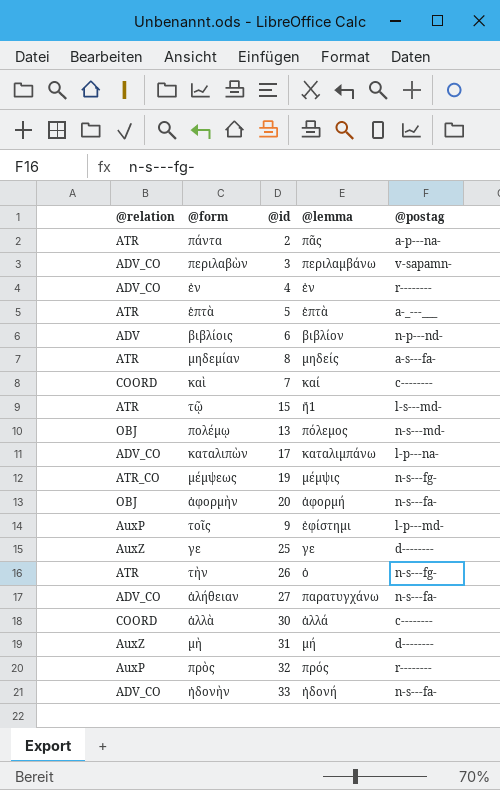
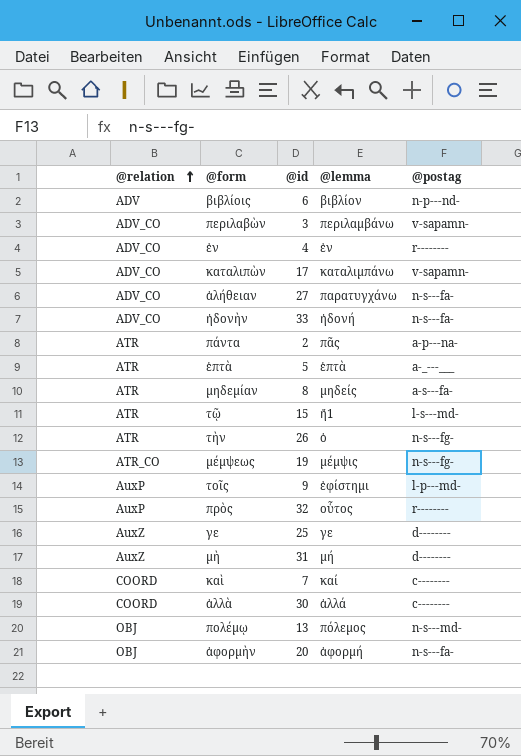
row order: none -> @relation ascending
καταλιπὼν | @postag: l-p---na- -> v-sapamn-
πρὸς | @lemma: πρός -> οὗτος

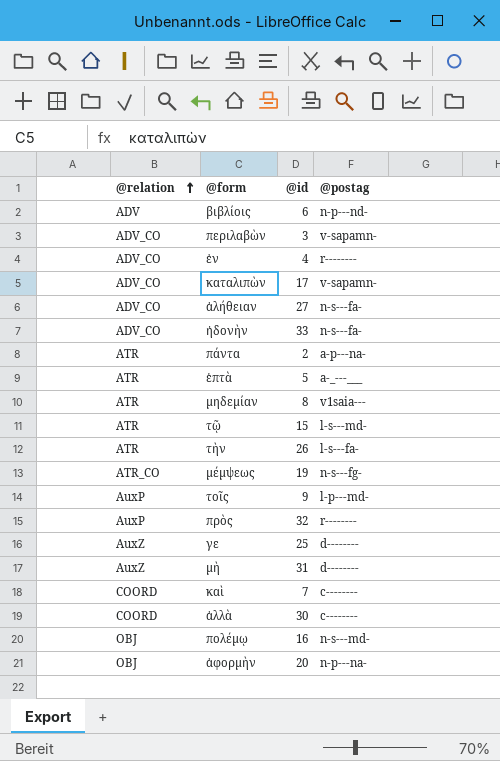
column @lemma | position: 4 -> none
μηδεμίαν | @postag: a-s---fa- -> v1saia---
τὴν | @postag: n-s---fg- -> l-s---fa-
πολέμῳ | @id: 13 -> 16
ἀφορμὴν | @postag: n-s---fa- -> n-p---na-

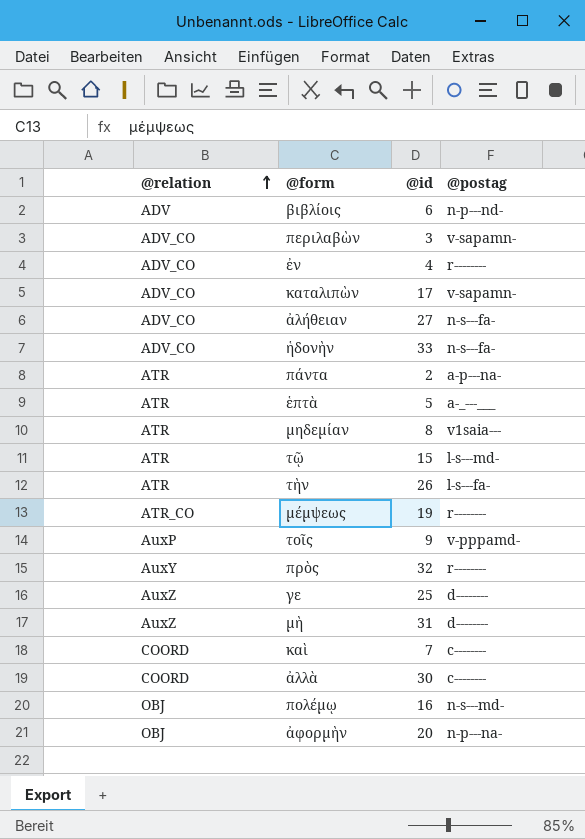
μέμψεως | @postag: n-s---fg- -> r--------
τοῖς | @postag: l-p---md- -> v-pppamd-
πρὸς | @relation: AuxP -> AuxY

